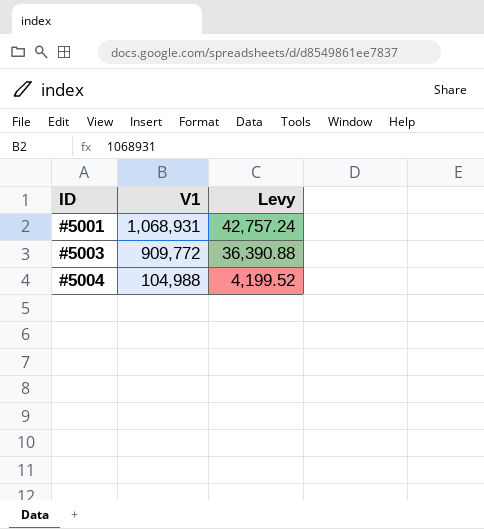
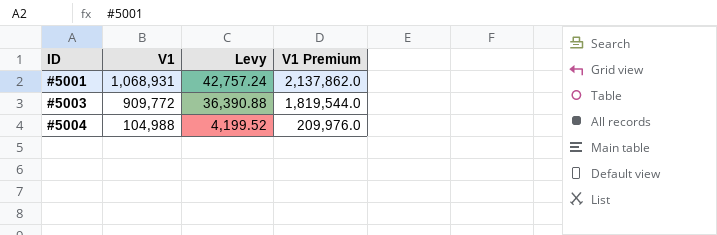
column V1 Premium | formula: none -> [V1] * 2

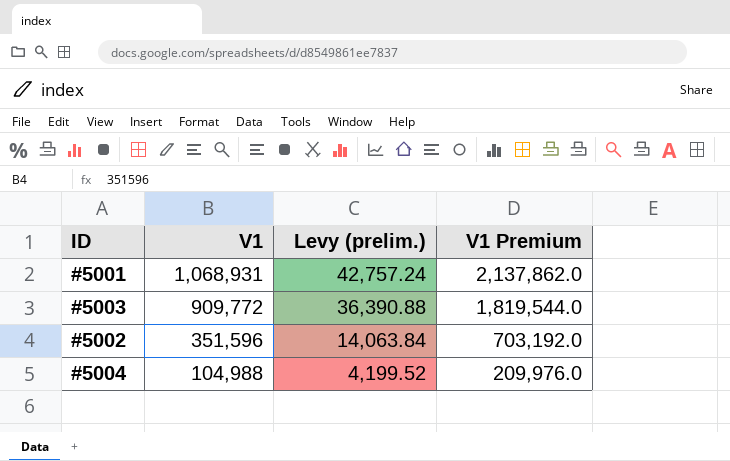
column name: Levy -> Levy (prelim.)
row #5002: none -> 351,596 | 14,063.84 | 703,192.0

